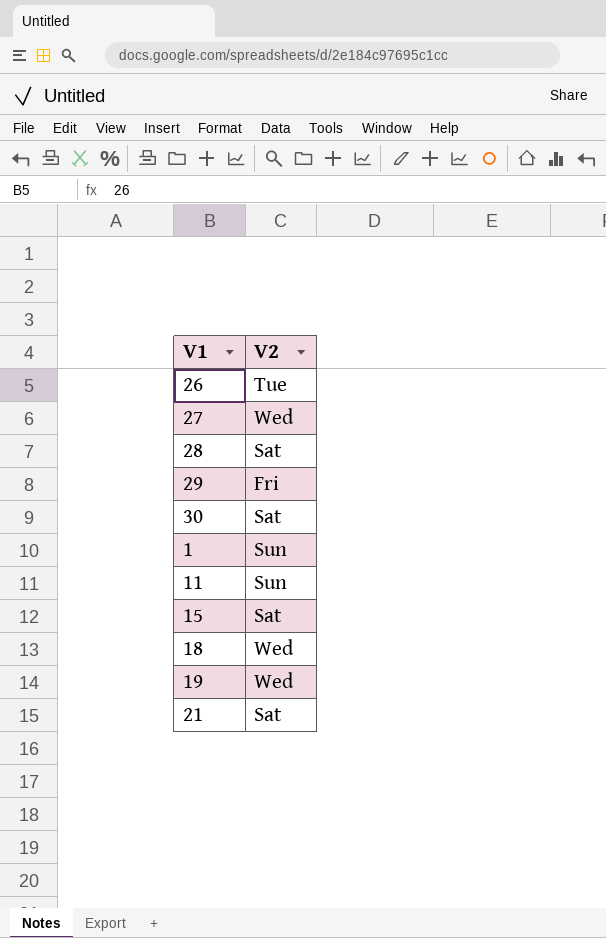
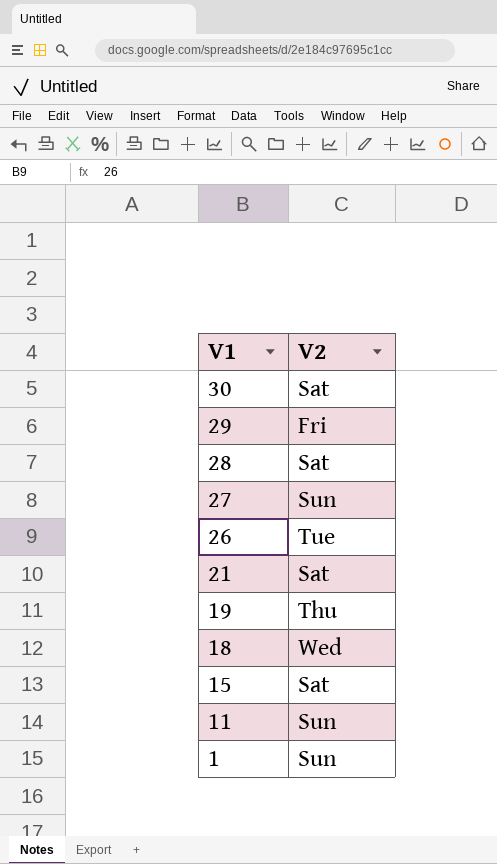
row order: none -> V1 descending
27 | V2: Wed -> Sun
19 | V2: Wed -> Thu

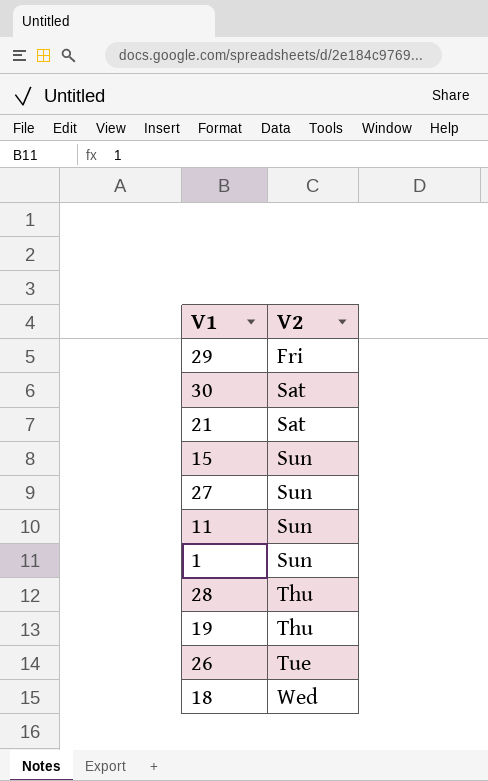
row order: V1 descending -> V2 ascending
15 | V2: Sat -> Sun
28 | V2: Sat -> Thu

